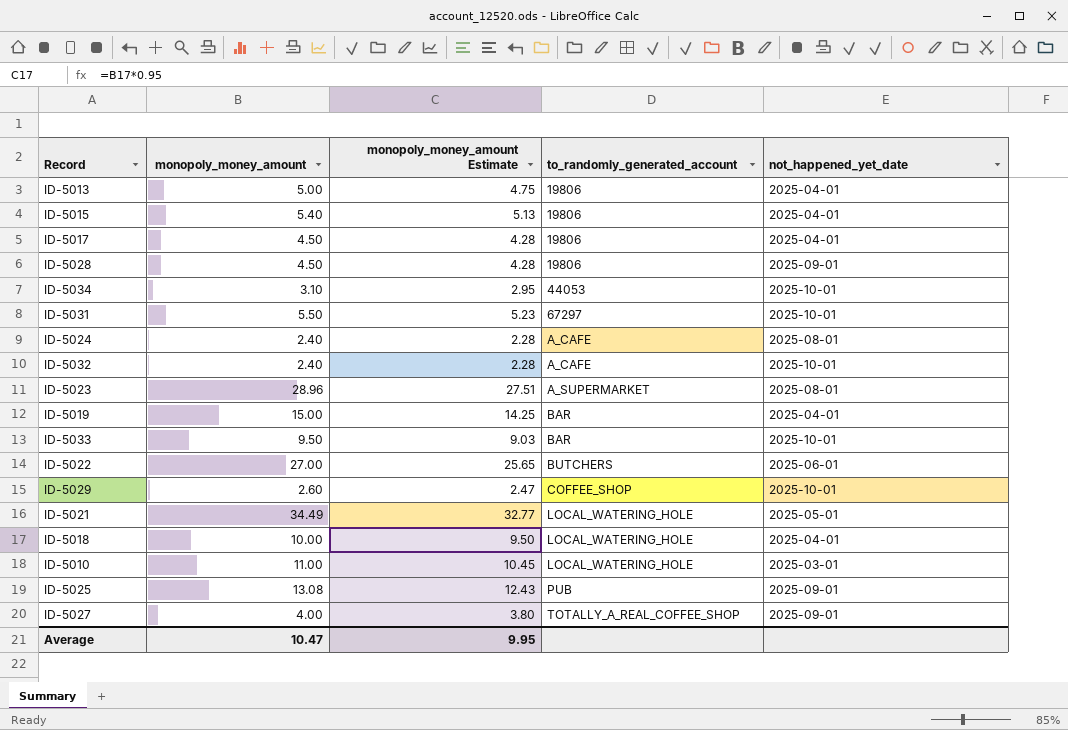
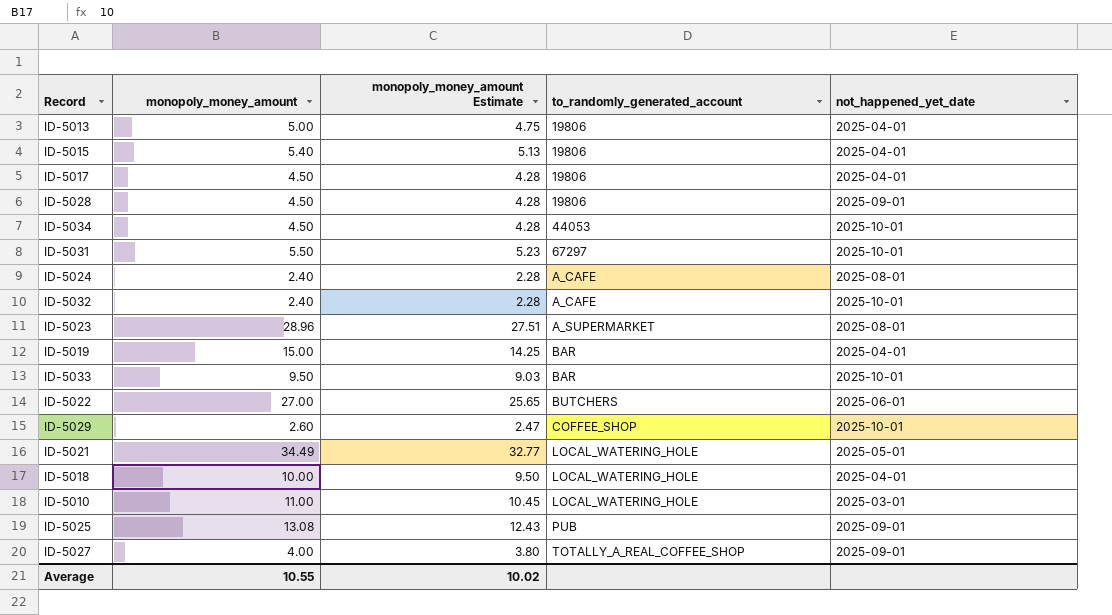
ID-5034 | monopoly_money_amount: 3.10 -> 4.50
ID-5034 | monopoly_money_amount Estimate: 2.95 -> 4.28
Average | monopoly_money_amount: 10.47 -> 10.55
Average | monopoly_money_amount Estimate: 9.95 -> 10.02

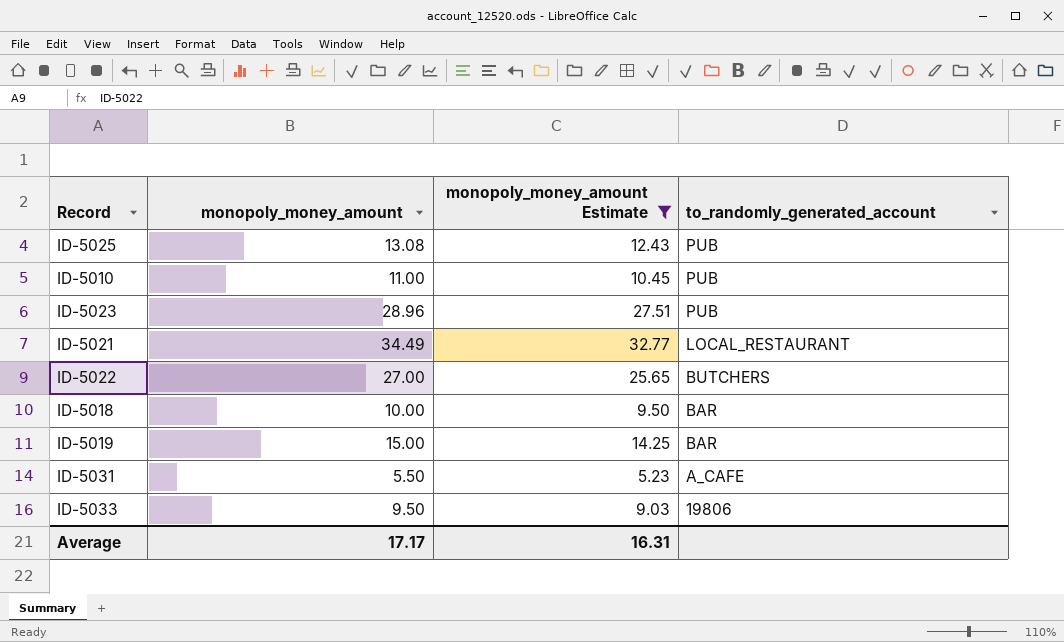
filter: none -> monopoly_money_amount Estimate >= 5.23
row order: to_randomly_generated_account ascending -> to_randomly_generated_account descending
column not_happened_yet_date | position: 5 -> none
ID-5010 | to_randomly_generated_account: LOCAL_WATERING_HOLE -> PUB
ID-5023 | to_randomly_generated_account: A_SUPERMARKET -> PUB
ID-5021 | to_randomly_generated_account: LOCAL_WATERING_HOLE -> LOCAL_RESTAURANT
ID-5018 | to_randomly_generated_account: LOCAL_WATERING_HOLE -> BAR
ID-5031 | to_randomly_generated_account: 67297 -> A_CAFE
ID-5033 | to_randomly_generated_account: BAR -> 19806
Average | monopoly_money_amount: 10.55 -> 17.17
Average | monopoly_money_amount Estimate: 10.02 -> 16.31

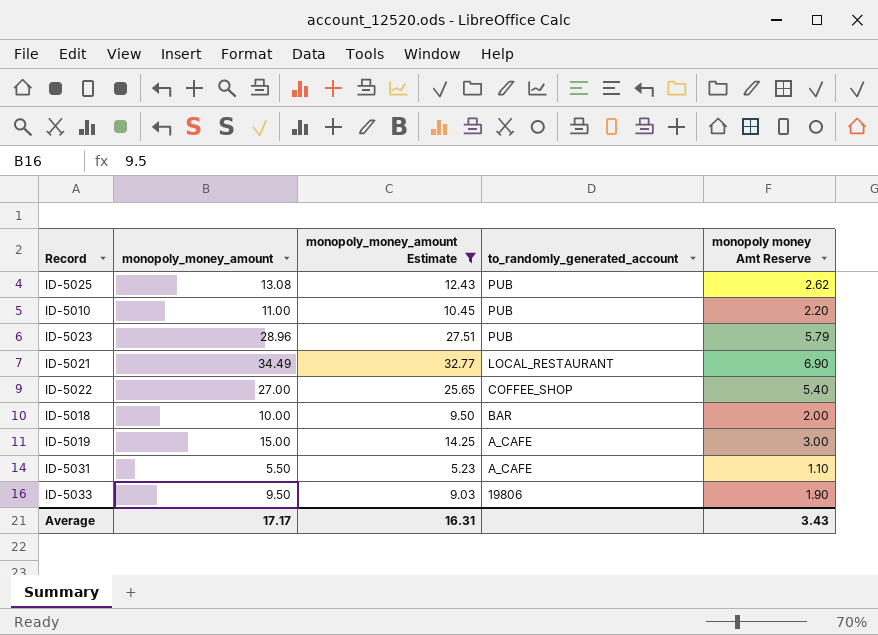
column monopoly money Amt Reserve | formula: none -> [monopoly_money_amount] * 0.2
ID-5022 | to_randomly_generated_account: BUTCHERS -> COFFEE_SHOP
ID-5019 | to_randomly_generated_account: BAR -> A_CAFE

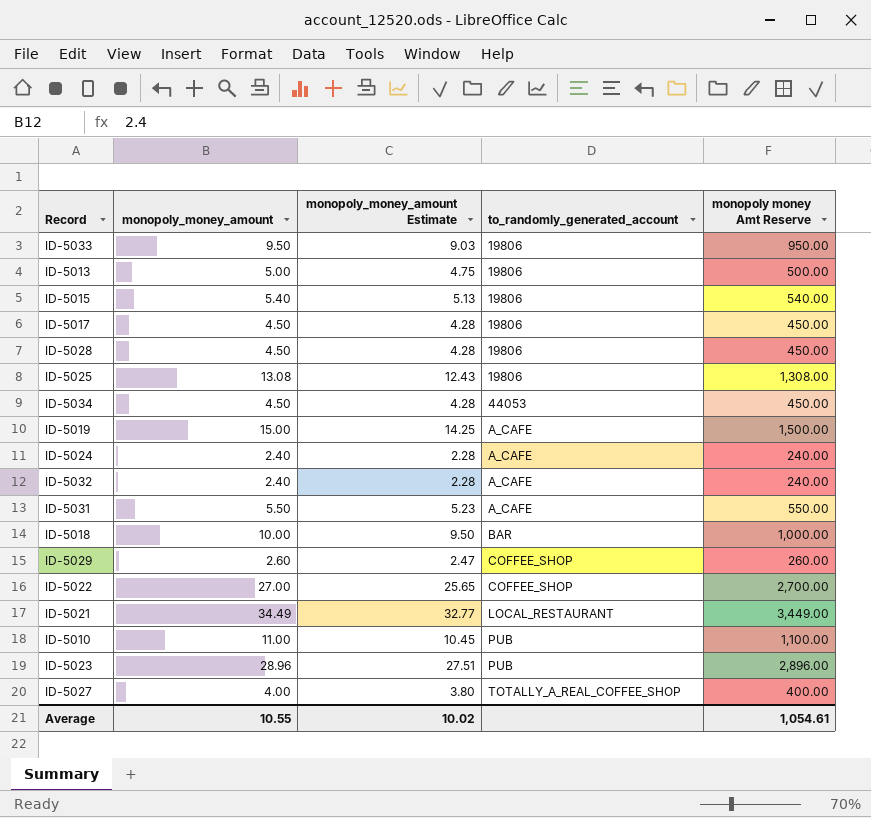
filter: monopoly_money_amount Estimate >= 5.23 -> none
row order: to_randomly_generated_account descending -> to_randomly_generated_account ascending
column monopoly money Amt Reserve | formula: [monopoly_money_amount] * 0.2 -> [monopoly_money_amount] * 100
ID-5025 | to_randomly_generated_account: PUB -> 19806
Average | monopoly_money_amount: 17.17 -> 10.55
Average | monopoly_money_amount Estimate: 16.31 -> 10.02
Average | monopoly money Amt Reserve: 3.43 -> 1,054.61

